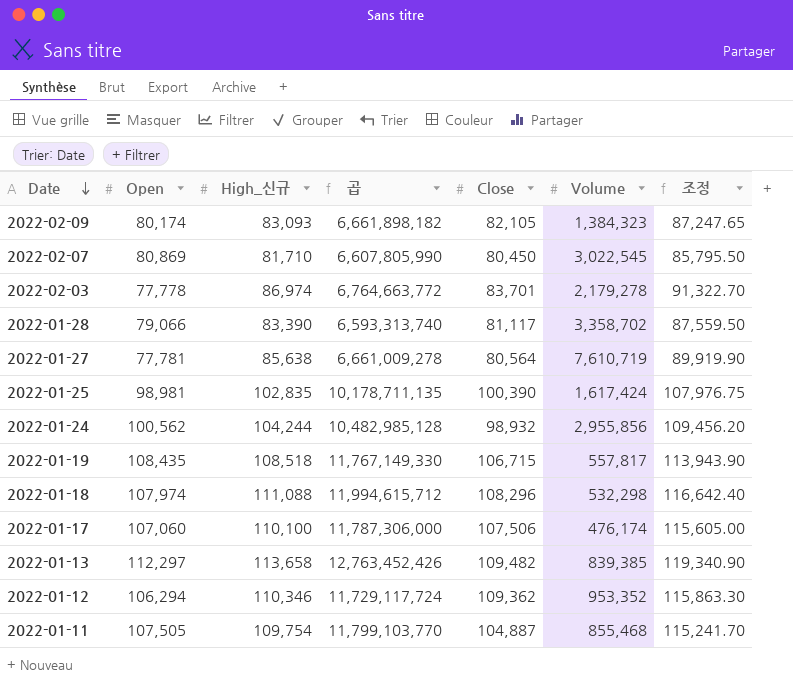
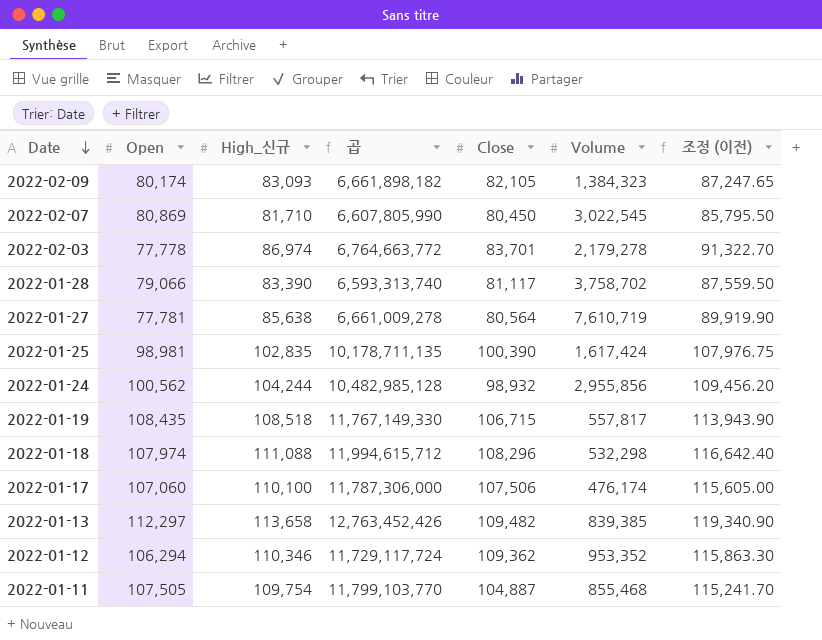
column name: 조정 -> 조정 (이전)
2022-01-28 | Volume: 3,358,702 -> 3,758,702

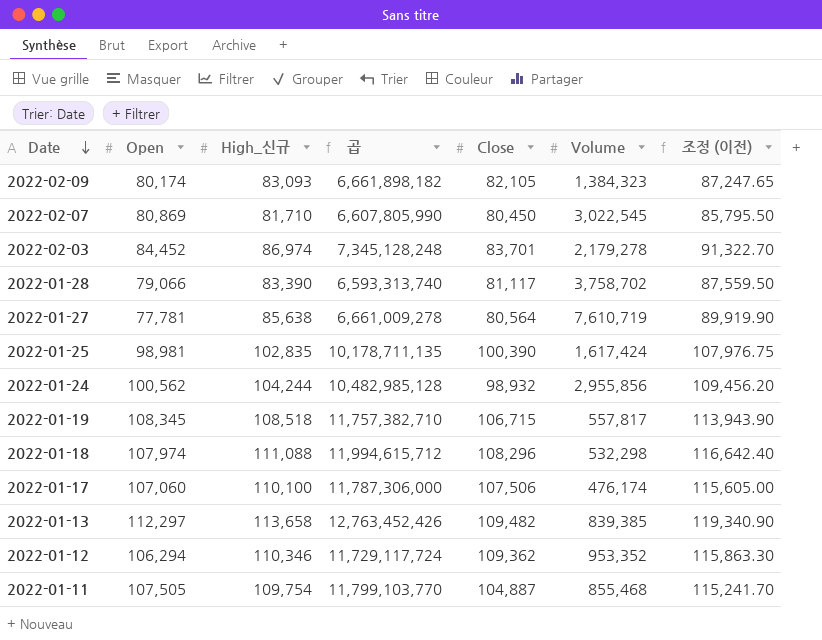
2022-02-03 | Open: 77,778 -> 84,452
2022-02-03 | 곱: 6,764,663,772 -> 7,345,128,248
2022-01-19 | Open: 108,435 -> 108,345
2022-01-19 | 곱: 11,767,149,330 -> 11,757,382,710

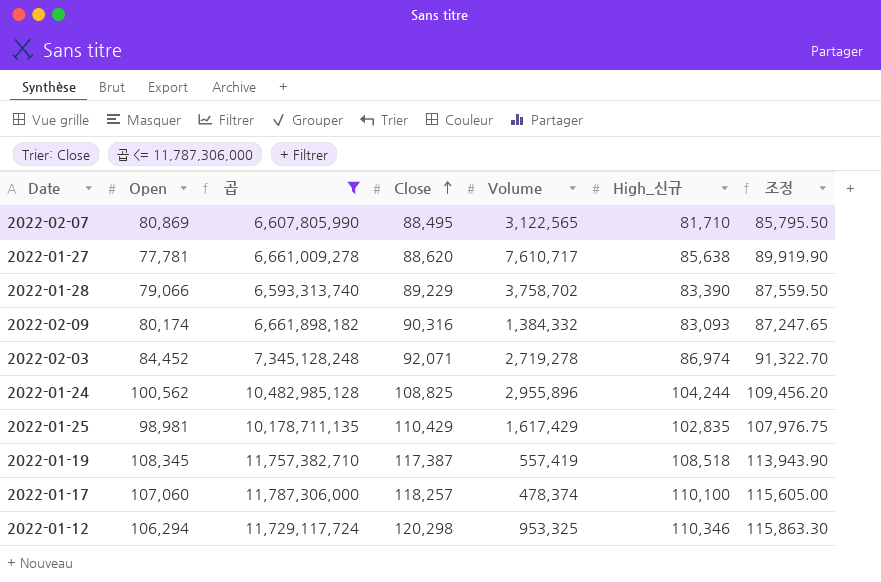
filter: none -> 곱 <= 11,787,306,000
row order: Date descending -> Close ascending
column High_신규 | position: 3 -> 6
column name: 조정 (이전) -> 조정
2022-02-07 | Close: 80,450 -> 88,495
2022-02-07 | Volume: 3,022,545 -> 3,122,565
2022-01-27 | Close: 80,564 -> 88,620
2022-01-27 | Volume: 7,610,719 -> 7,610,717
2022-01-28 | Close: 81,117 -> 89,229
2022-02-09 | Close: 82,105 -> 90,316
2022-02-09 | Volume: 1,384,323 -> 1,384,332
2022-02-03 | Close: 83,701 -> 92,071
2022-02-03 | Volume: 2,179,278 -> 2,719,278
2022-01-24 | Close: 98,932 -> 108,825
2022-01-24 | Volume: 2,955,856 -> 2,955,896
2022-01-25 | Close: 100,390 -> 110,429
2022-01-25 | Volume: 1,617,424 -> 1,617,429
2022-01-19 | Close: 106,715 -> 117,387
2022-01-19 | Volume: 557,817 -> 557,419
2022-01-17 | Close: 107,506 -> 118,257
2022-01-17 | Volume: 476,174 -> 478,374
2022-01-12 | Close: 109,362 -> 120,298
2022-01-12 | Volume: 953,352 -> 953,325

